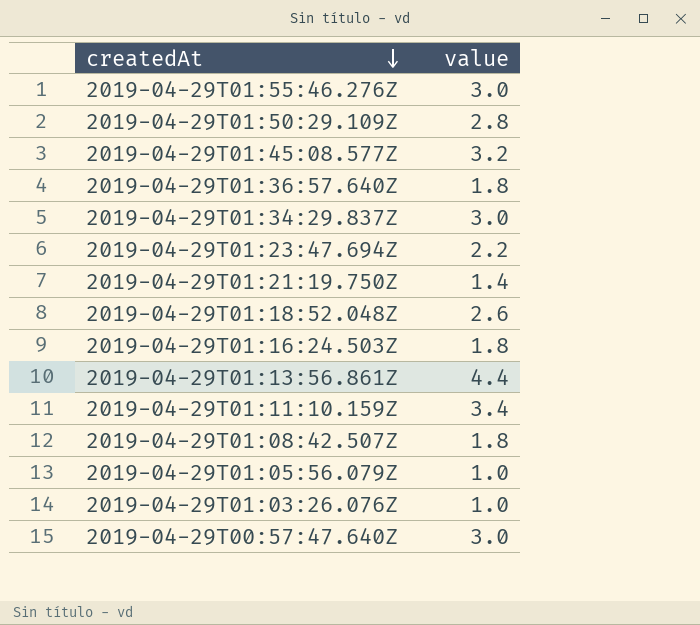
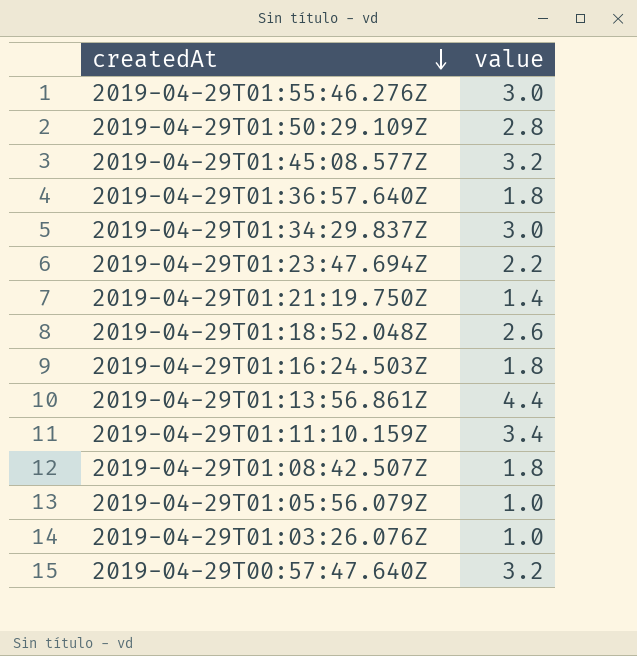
2019-04-29T00:57:47.640Z | value: 3.0 -> 3.2

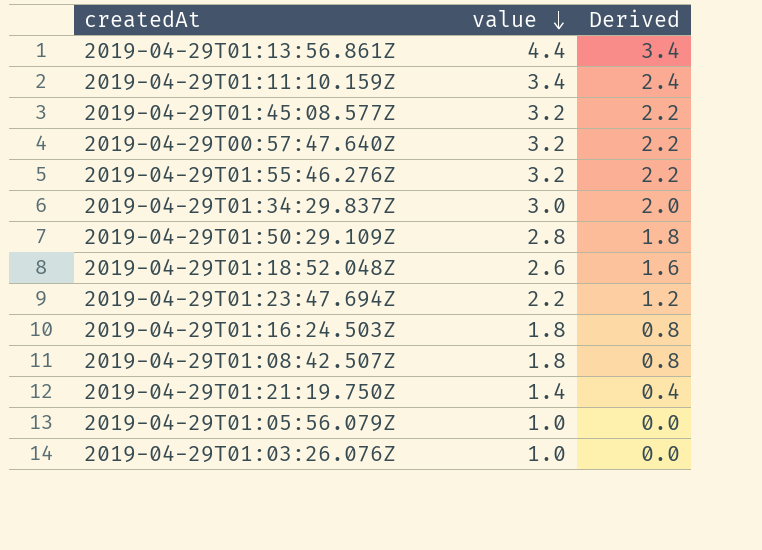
row order: createdAt descending -> value descending
column Derived | formula: none -> [value] - 1
row 2019-04-29T01:36:57.640Z: 1.8 -> none
2019-04-29T01:55:46.276Z | value: 3.0 -> 3.2

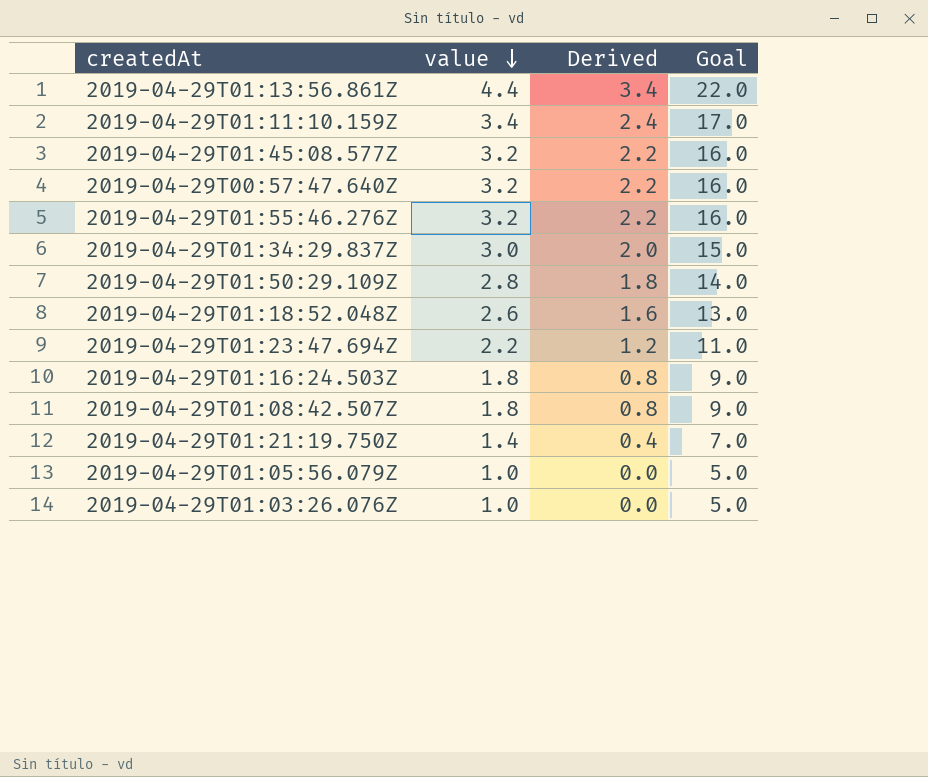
column Goal | formula: none -> [value] * 5

